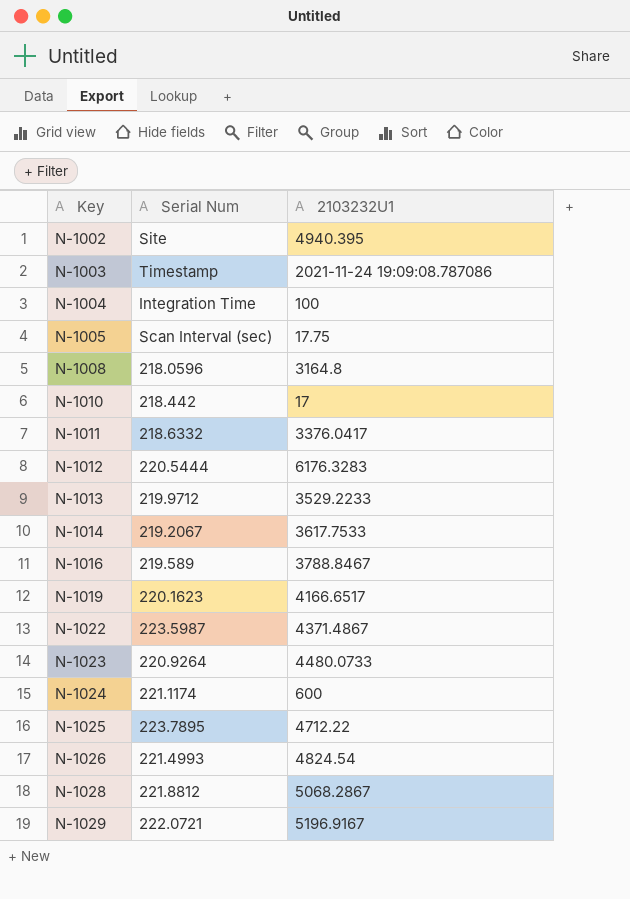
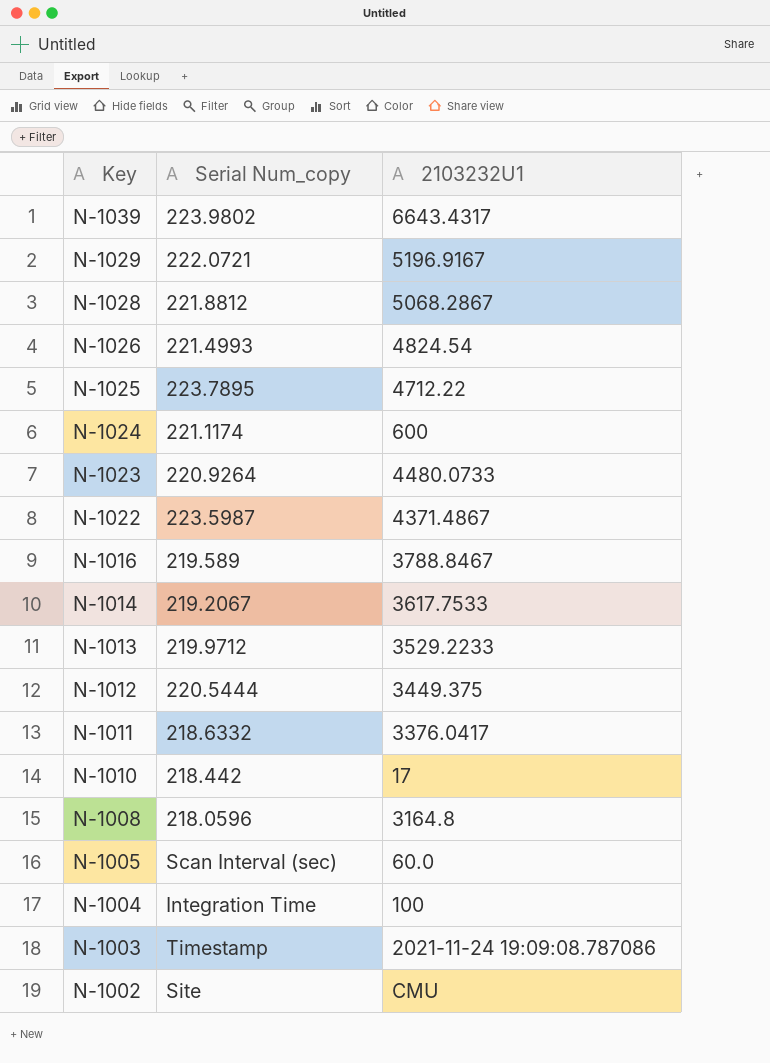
row order: Key ascending -> Key descending
column name: Serial Num -> Serial Num_copy
row N-1019: 220.1623 | 4166.6517 -> none
row N-1039: none -> 223.9802 | 6643.4317
N-1012 | 2103232U1: 6176.3283 -> 3449.375
N-1005 | 2103232U1: 17.75 -> 60.0
N-1002 | 2103232U1: 4940.395 -> CMU

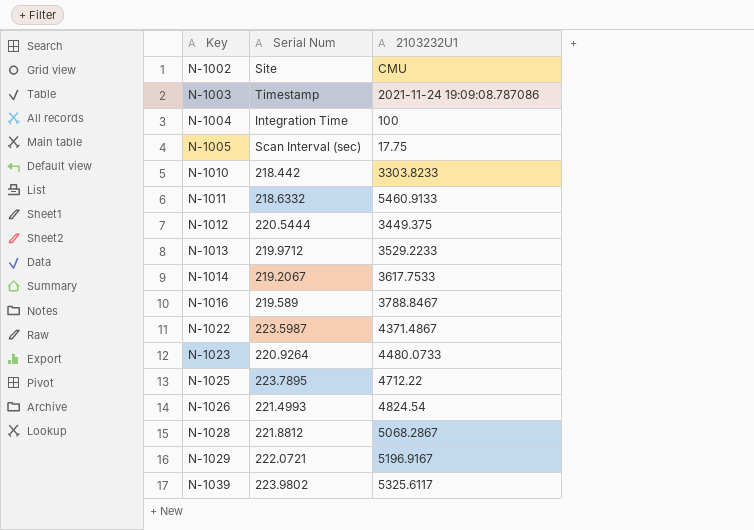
row order: Key descending -> Key ascending
column name: Serial Num_copy -> Serial Num
row N-1024: 221.1174 | 600 -> none
row N-1008: 218.0596 | 3164.8 -> none
N-1005 | 2103232U1: 60.0 -> 17.75
N-1010 | 2103232U1: 17 -> 3303.8233
N-1011 | 2103232U1: 3376.0417 -> 5460.9133
N-1039 | 2103232U1: 6643.4317 -> 5325.6117

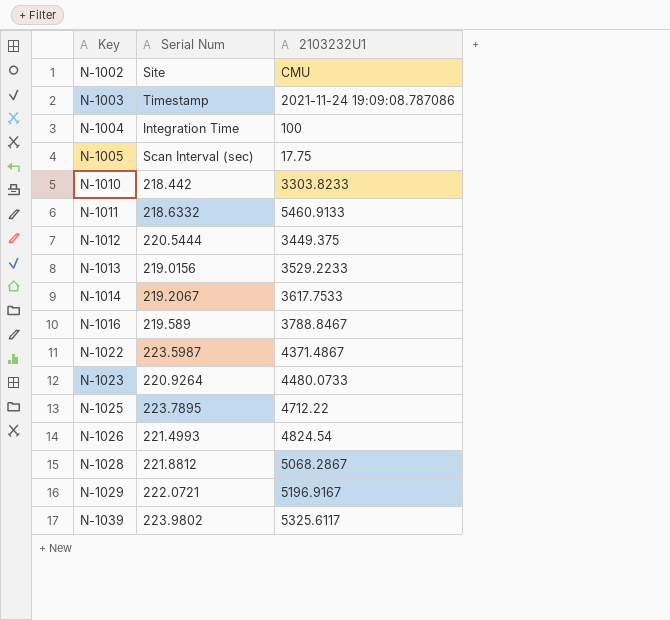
N-1013 | Serial Num: 219.9712 -> 219.0156

